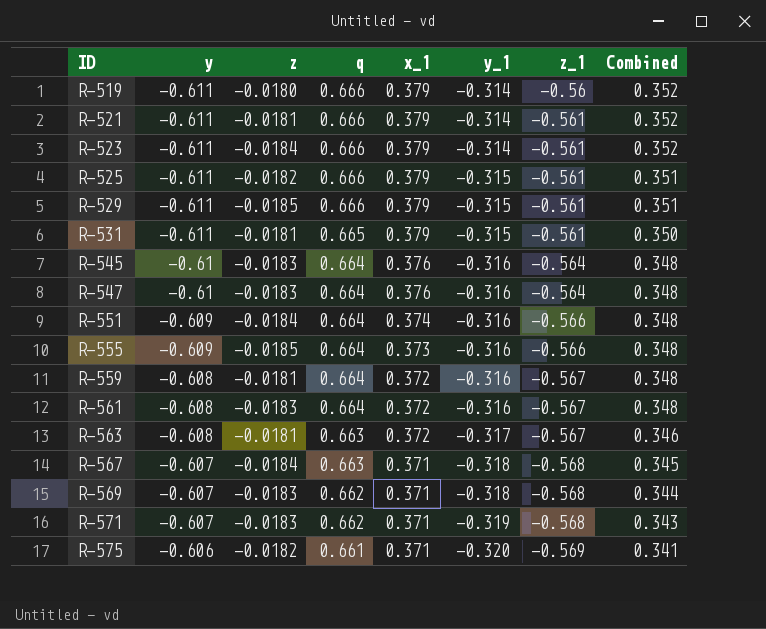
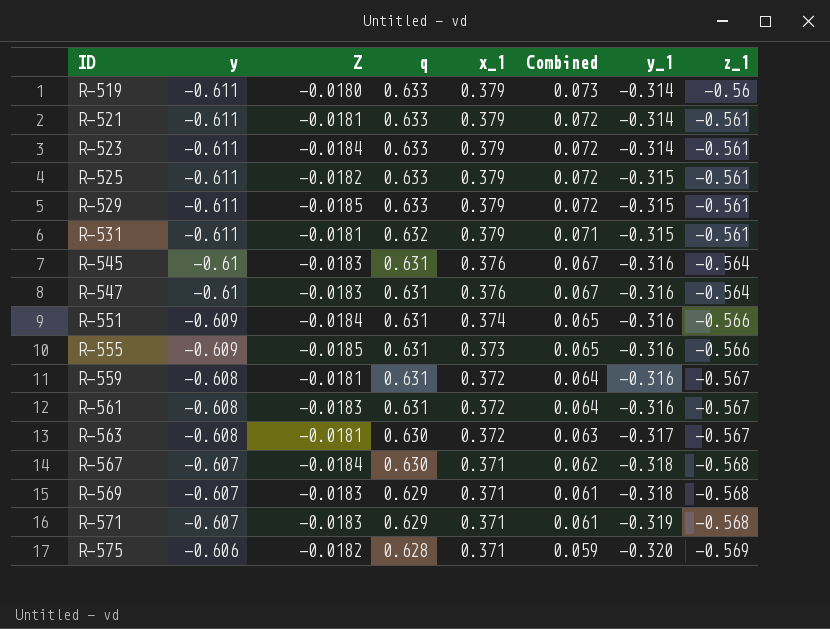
column name: z -> Z
column Combined | formula: [q] + [y_1] -> [q] + [z_1]
column Combined | position: 8 -> 6
R-519 | q: 0.666 -> 0.633
R-521 | q: 0.666 -> 0.633
R-523 | q: 0.666 -> 0.633
R-525 | q: 0.666 -> 0.633
R-529 | q: 0.666 -> 0.633
R-531 | q: 0.665 -> 0.632
R-545 | q: 0.664 -> 0.631
R-547 | q: 0.664 -> 0.631
R-551 | q: 0.664 -> 0.631
R-555 | q: 0.664 -> 0.631
R-559 | q: 0.664 -> 0.631
R-561 | q: 0.664 -> 0.631
R-563 | q: 0.663 -> 0.630
R-567 | q: 0.663 -> 0.630
R-569 | q: 0.662 -> 0.629
R-571 | q: 0.662 -> 0.629
R-575 | q: 0.661 -> 0.628

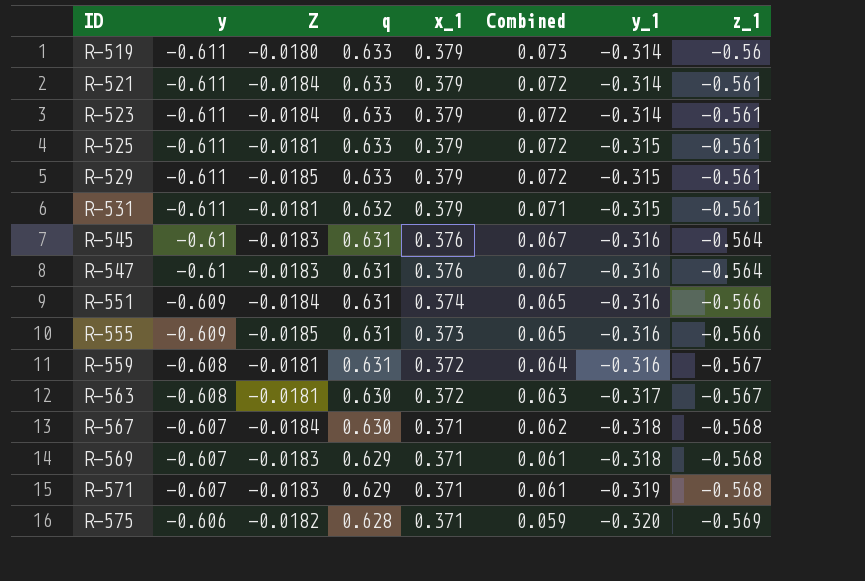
row R-561: -0.608 | -0.0183 | 0.631 | 0.372 | 0.064 | -0.316 | -0.567 -> none
R-521 | Z: -0.0181 -> -0.0184
R-525 | Z: -0.0182 -> -0.0181

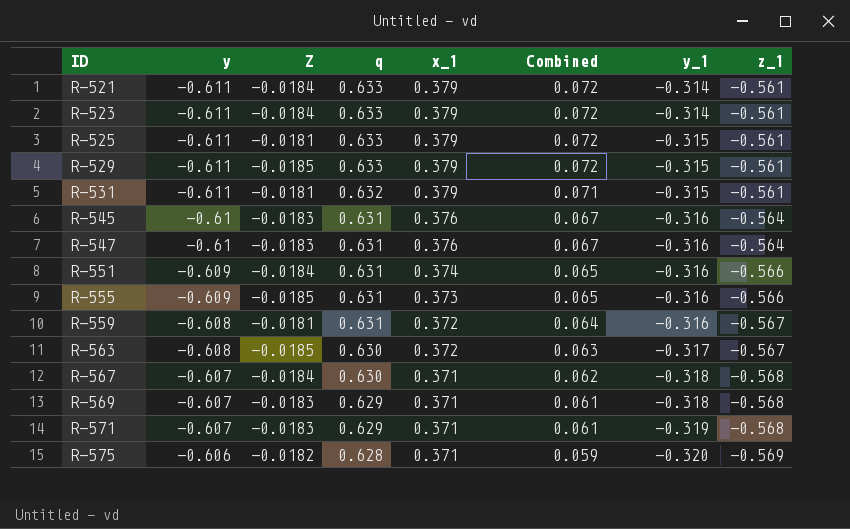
row R-519: -0.611 | -0.0180 | 0.633 | 0.379 | 0.073 | -0.314 | -0.56 -> none
R-563 | Z: -0.0181 -> -0.0185

